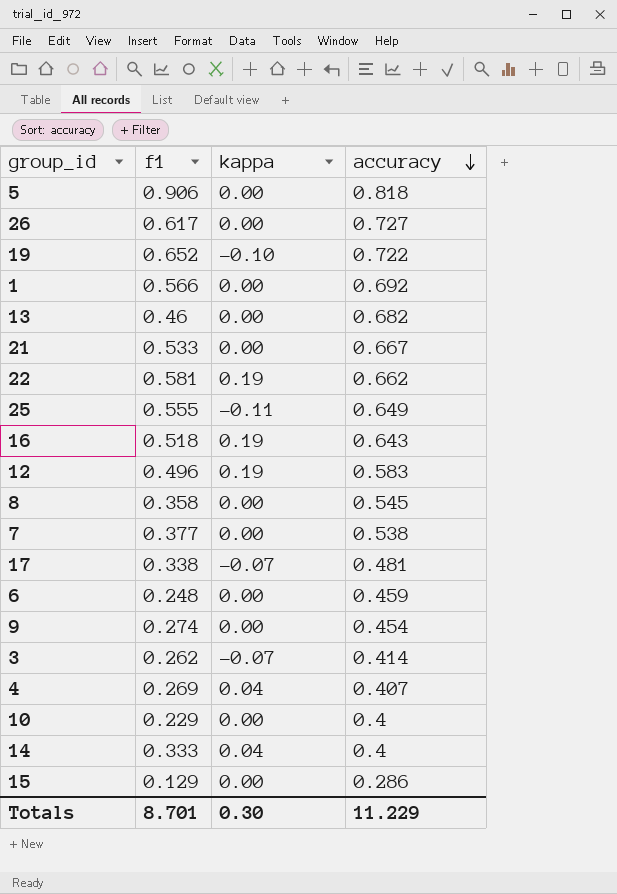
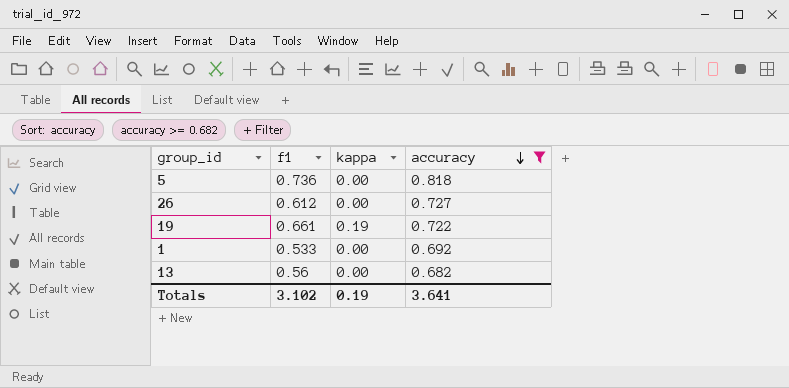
filter: none -> accuracy >= 0.682
5 | f1: 0.906 -> 0.736
26 | f1: 0.617 -> 0.612
19 | f1: 0.652 -> 0.661
19 | kappa: -0.10 -> 0.19
1 | f1: 0.566 -> 0.533
13 | f1: 0.46 -> 0.56
Totals | f1: 8.701 -> 3.102
Totals | kappa: 0.30 -> 0.19
Totals | accuracy: 11.229 -> 3.641

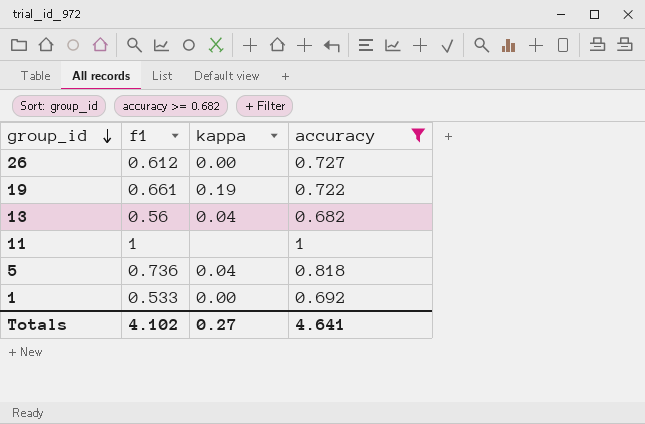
row order: accuracy descending -> group_id descending
13 | kappa: 0.00 -> 0.04
row 11: none -> 1 | none | 1
5 | kappa: 0.00 -> 0.04
Totals | f1: 3.102 -> 4.102
Totals | kappa: 0.19 -> 0.27
Totals | accuracy: 3.641 -> 4.641

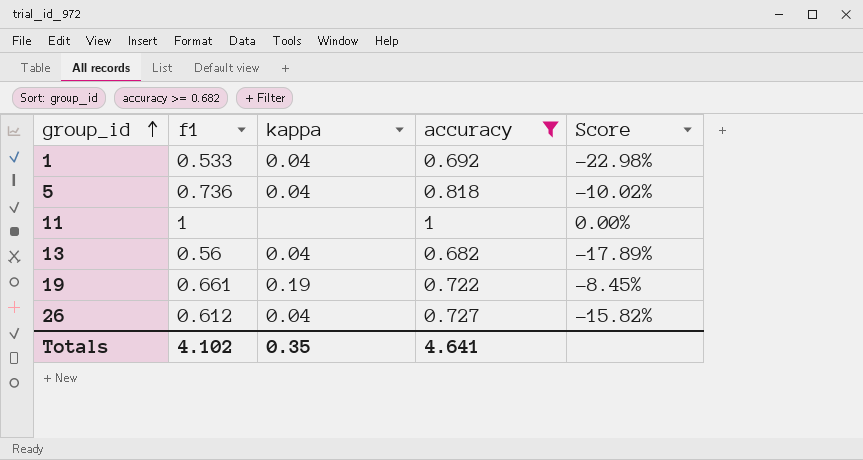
row order: group_id descending -> group_id ascending
column Score | formula: none -> ([f1] - [accuracy]) / [accuracy]
1 | kappa: 0.00 -> 0.04
26 | kappa: 0.00 -> 0.04
Totals | kappa: 0.27 -> 0.35

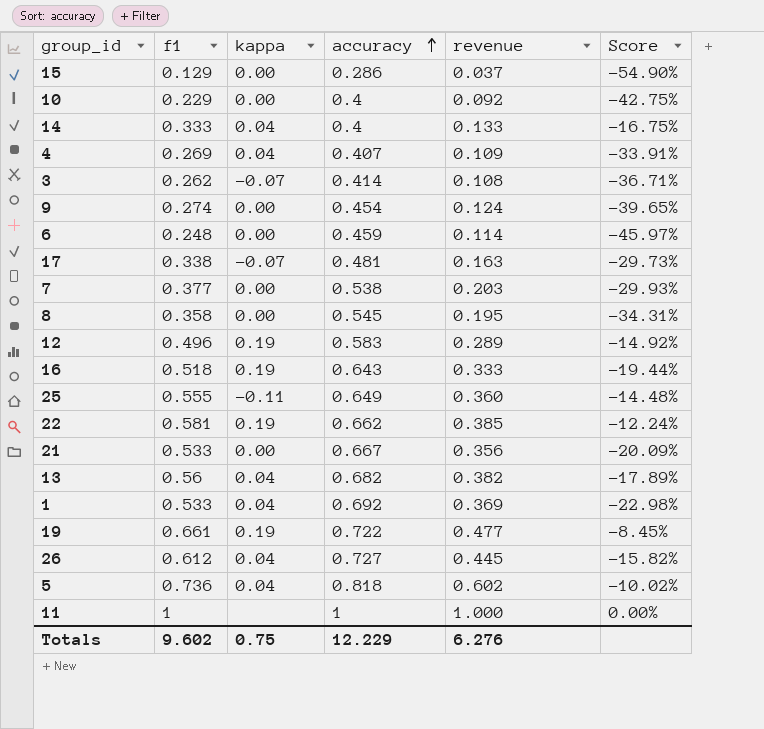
filter: accuracy >= 0.682 -> none
row order: group_id ascending -> accuracy ascending
column revenue | formula: none -> [f1] * [accuracy]
Totals | f1: 4.102 -> 9.602
Totals | kappa: 0.35 -> 0.75
Totals | accuracy: 4.641 -> 12.229

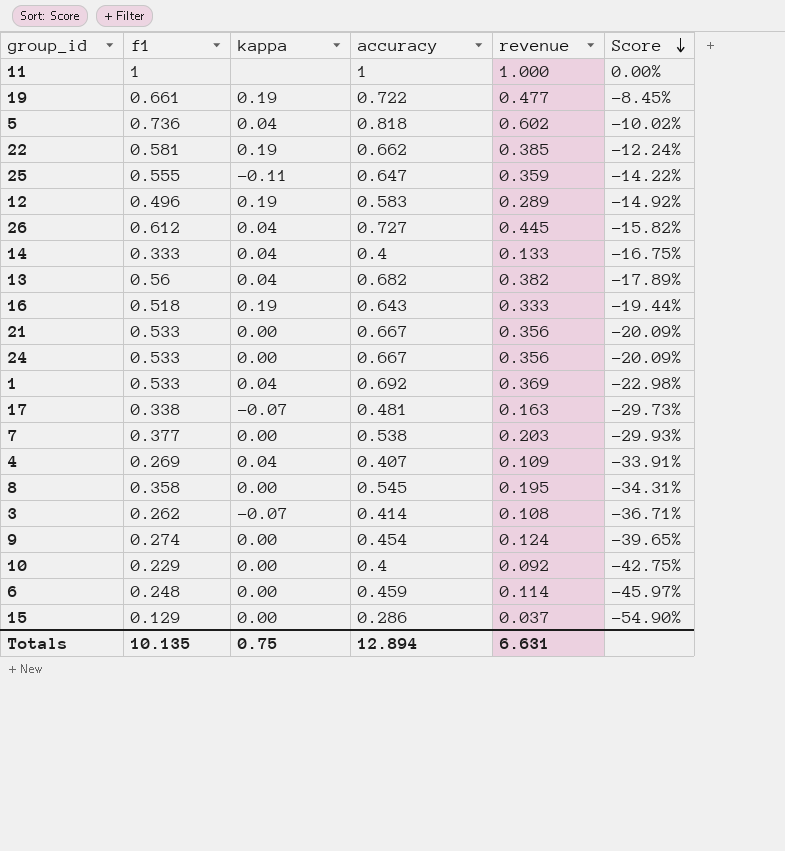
row order: accuracy ascending -> Score descending
25 | accuracy: 0.649 -> 0.647
25 | revenue: 0.360 -> 0.359
25 | Score: -14.48% -> -14.22%
row 24: none -> 0.533 | 0.00 | 0.667 | 0.356 | -20.09%
Totals | f1: 9.602 -> 10.135
Totals | accuracy: 12.229 -> 12.894
Totals | revenue: 6.276 -> 6.631

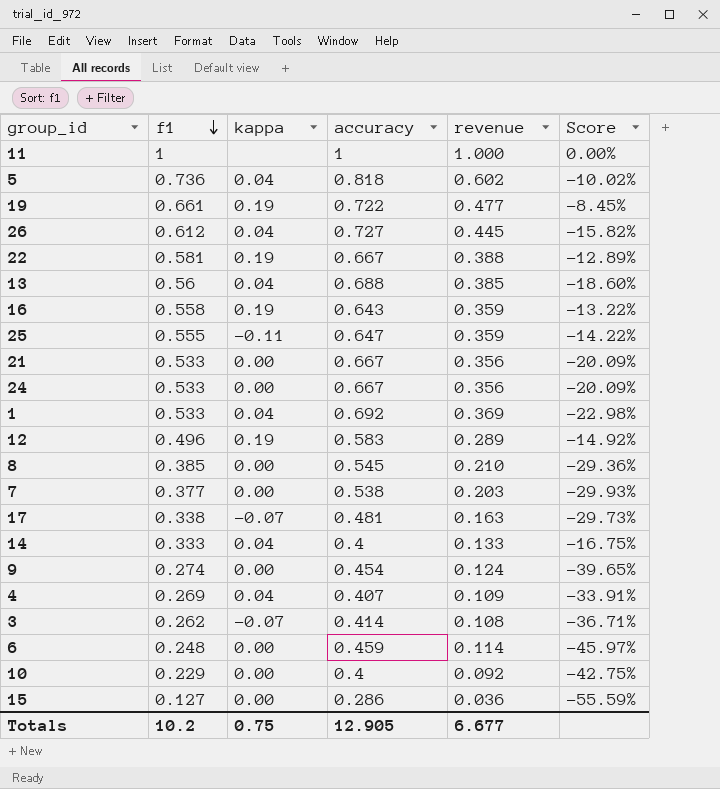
row order: Score descending -> f1 descending
22 | accuracy: 0.662 -> 0.667
22 | revenue: 0.385 -> 0.388
22 | Score: -12.24% -> -12.89%
13 | accuracy: 0.682 -> 0.688
13 | revenue: 0.382 -> 0.385
13 | Score: -17.89% -> -18.60%
16 | f1: 0.518 -> 0.558
16 | revenue: 0.333 -> 0.359
16 | Score: -19.44% -> -13.22%
8 | f1: 0.358 -> 0.385
8 | revenue: 0.195 -> 0.210
8 | Score: -34.31% -> -29.36%
15 | f1: 0.129 -> 0.127
15 | revenue: 0.037 -> 0.036
15 | Score: -54.90% -> -55.59%
Totals | f1: 10.135 -> 10.2
Totals | accuracy: 12.894 -> 12.905
Totals | revenue: 6.631 -> 6.677

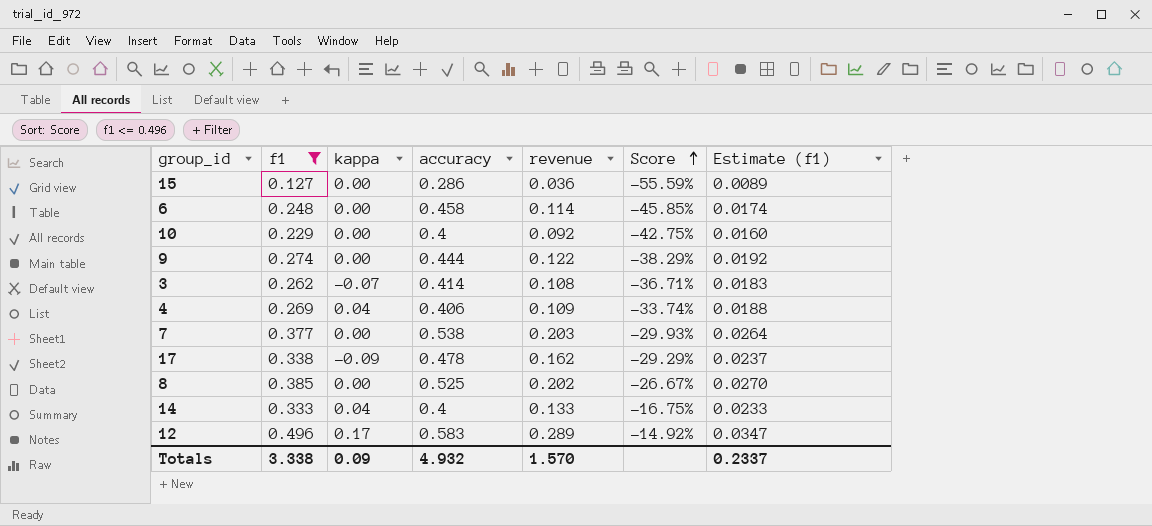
filter: none -> f1 <= 0.496
row order: f1 descending -> Score ascending
column Estimate (f1) | formula: none -> [f1] * 0.07
6 | accuracy: 0.459 -> 0.458
6 | Score: -45.97% -> -45.85%
9 | accuracy: 0.454 -> 0.444
9 | revenue: 0.124 -> 0.122
9 | Score: -39.65% -> -38.29%
4 | accuracy: 0.407 -> 0.406
4 | Score: -33.91% -> -33.74%
17 | kappa: -0.07 -> -0.09
17 | accuracy: 0.481 -> 0.478
17 | revenue: 0.163 -> 0.162
17 | Score: -29.73% -> -29.29%
8 | accuracy: 0.545 -> 0.525
8 | revenue: 0.210 -> 0.202
8 | Score: -29.36% -> -26.67%
12 | kappa: 0.19 -> 0.17
Totals | f1: 10.2 -> 3.338
Totals | kappa: 0.75 -> 0.09
Totals | accuracy: 12.905 -> 4.932
Totals | revenue: 6.677 -> 1.570

